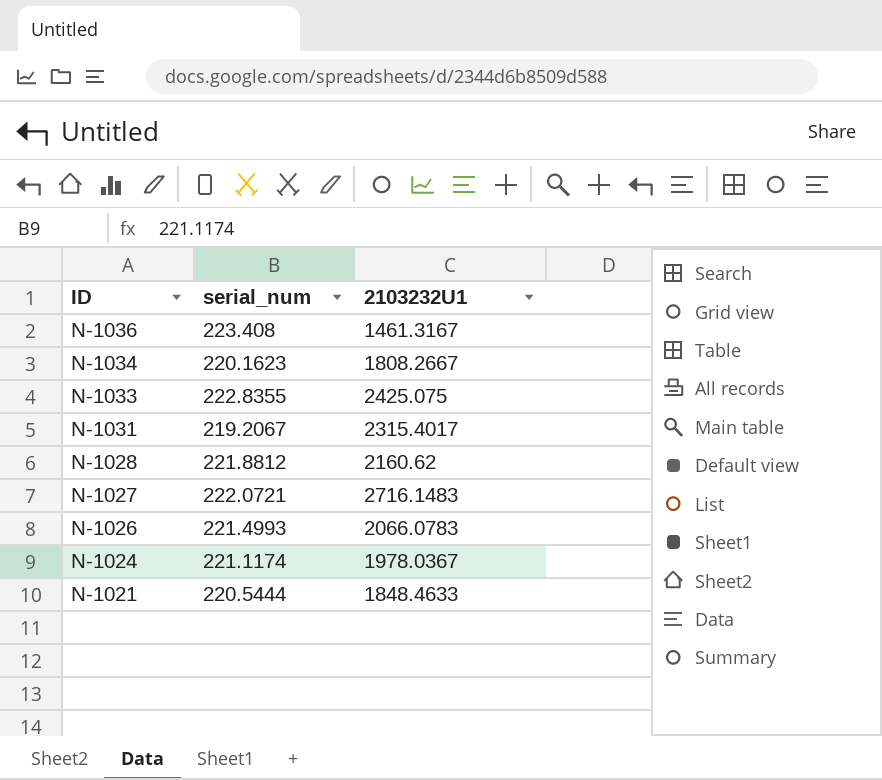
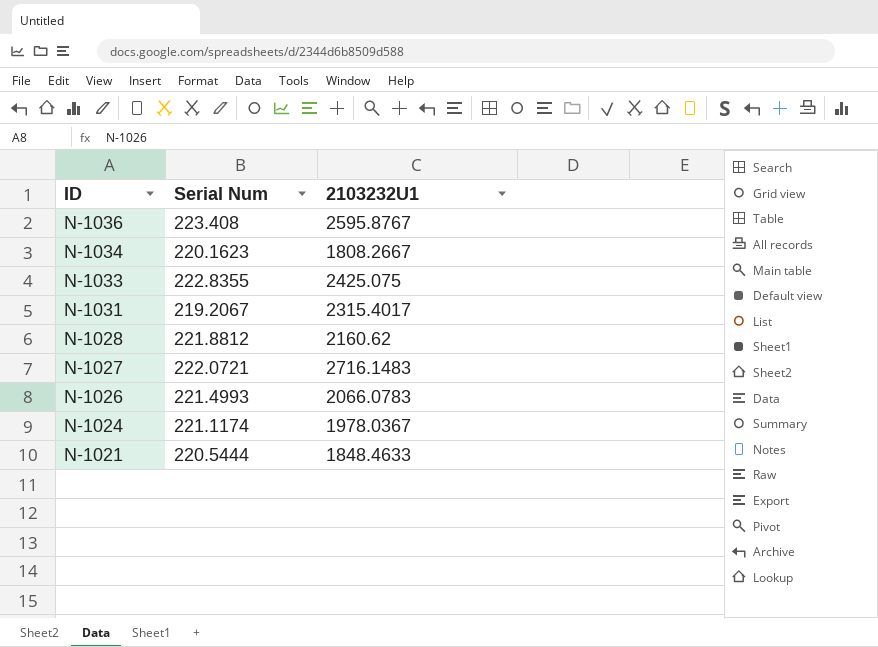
column name: serial_num -> Serial Num
N-1036 | 2103232U1: 1461.3167 -> 2595.8767

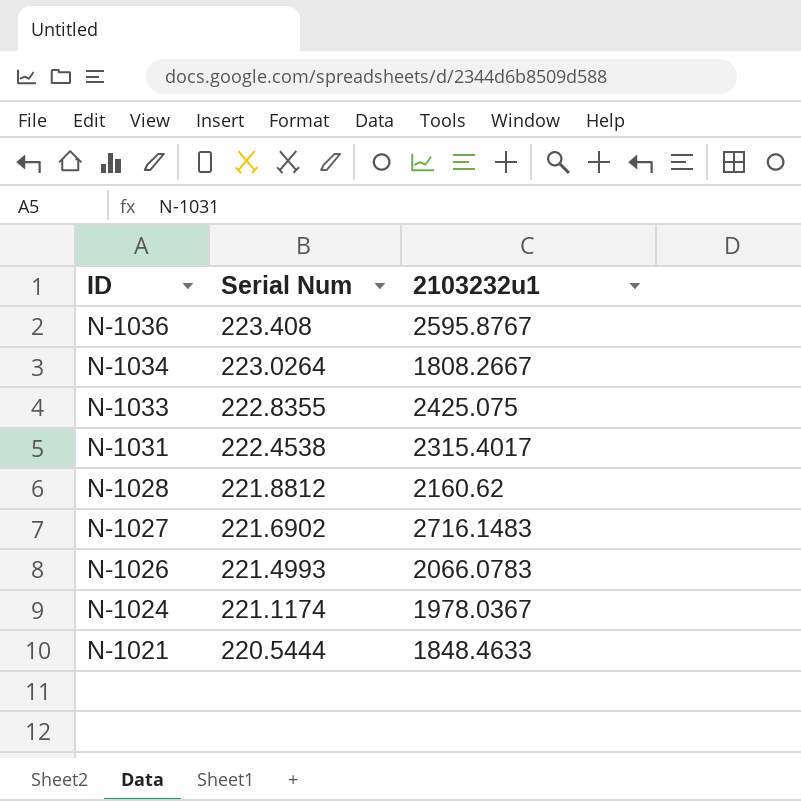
column name: 2103232U1 -> 2103232u1
N-1034 | Serial Num: 220.1623 -> 223.0264
N-1031 | Serial Num: 219.2067 -> 222.4538
N-1027 | Serial Num: 222.0721 -> 221.6902

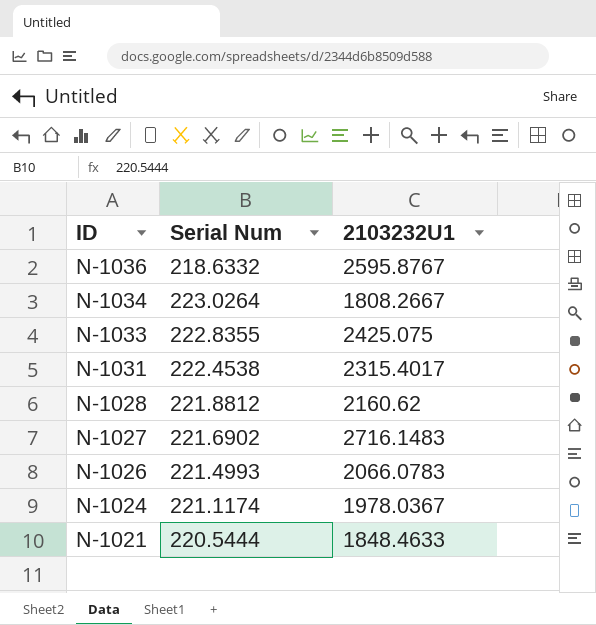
column name: 2103232u1 -> 2103232U1
N-1036 | Serial Num: 223.408 -> 218.6332

